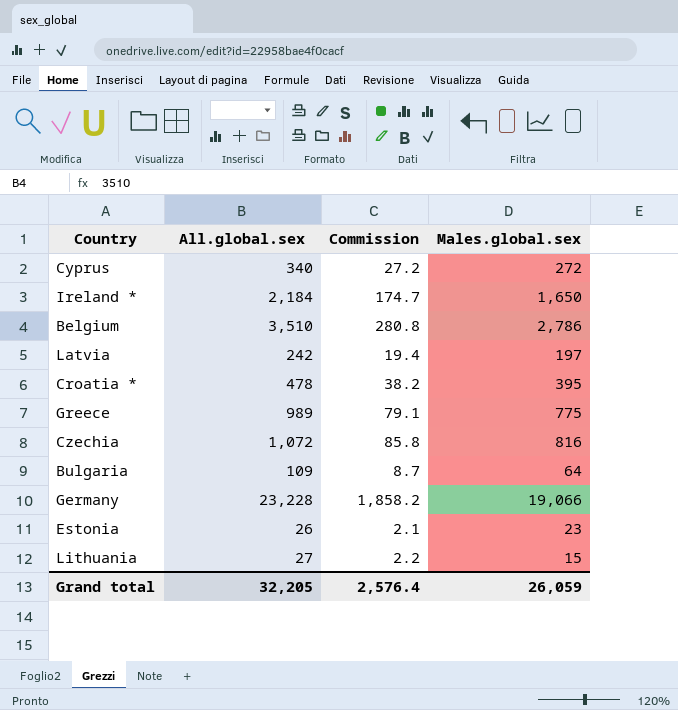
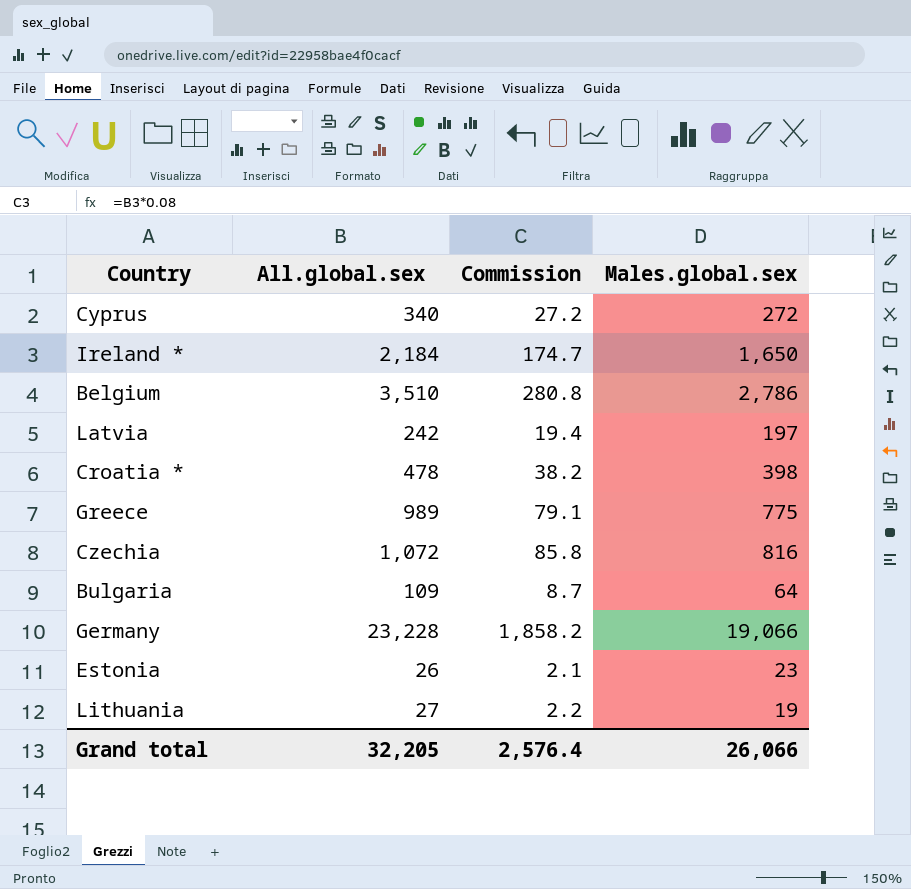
Croatia * | Males.global.sex: 395 -> 398
Lithuania | Males.global.sex: 15 -> 19
Grand total | Males.global.sex: 26,059 -> 26,066

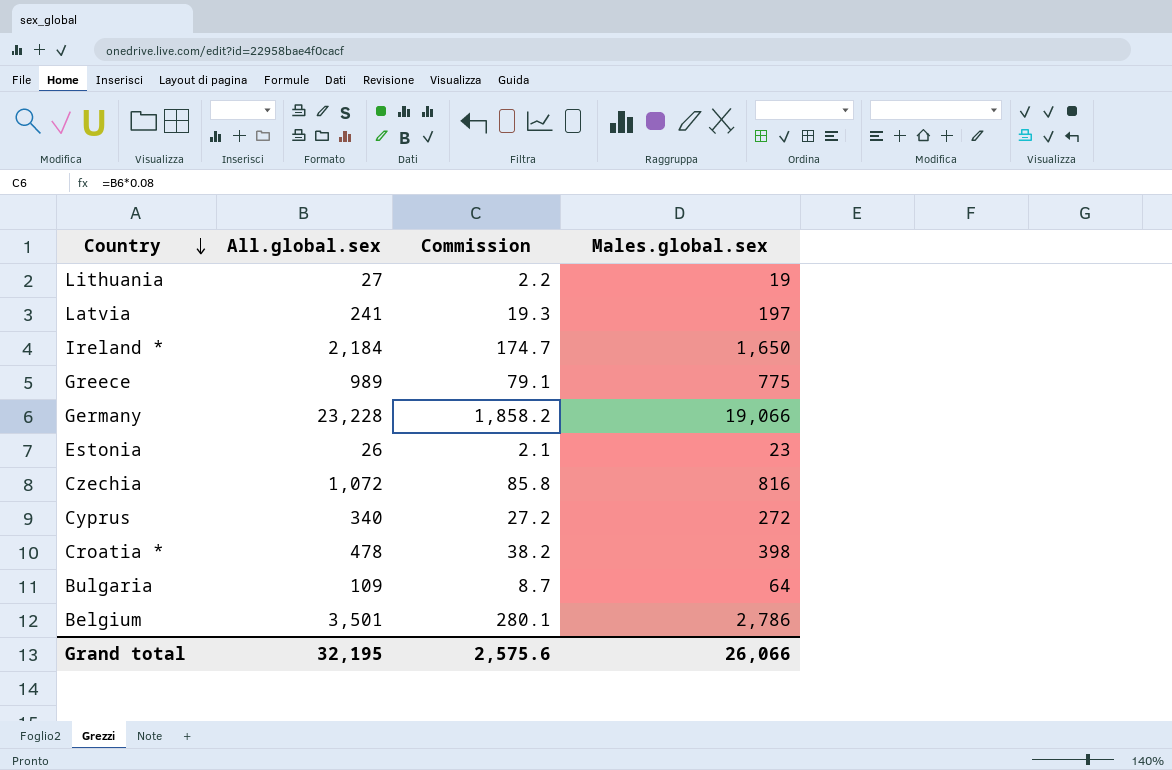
row order: none -> Country descending
Latvia | All.global.sex: 242 -> 241
Latvia | Commission: 19.4 -> 19.3
Belgium | All.global.sex: 3,510 -> 3,501
Belgium | Commission: 280.8 -> 280.1
Grand total | All.global.sex: 32,205 -> 32,195
Grand total | Commission: 2,576.4 -> 2,575.6

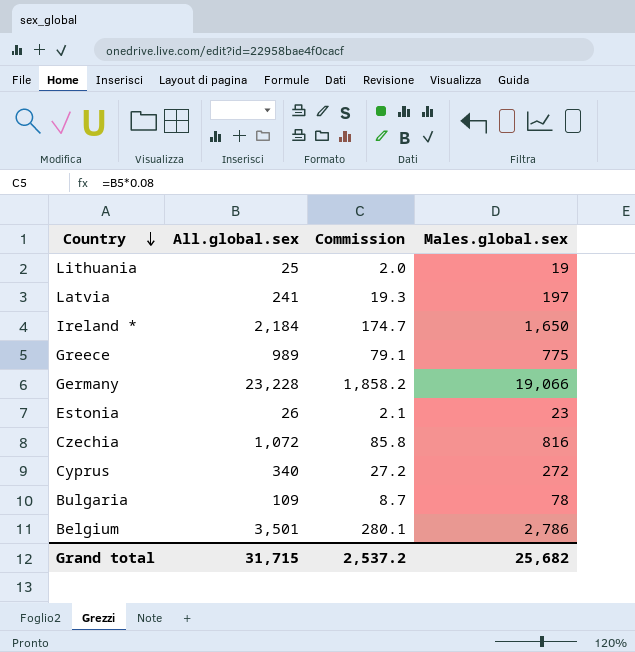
row Croatia *: 478 | 38.2 | 398 -> none
Lithuania | All.global.sex: 27 -> 25
Lithuania | Commission: 2.2 -> 2.0
Bulgaria | Males.global.sex: 64 -> 78
Grand total | All.global.sex: 32,195 -> 31,715
Grand total | Commission: 2,575.6 -> 2,537.2
Grand total | Males.global.sex: 26,066 -> 25,682

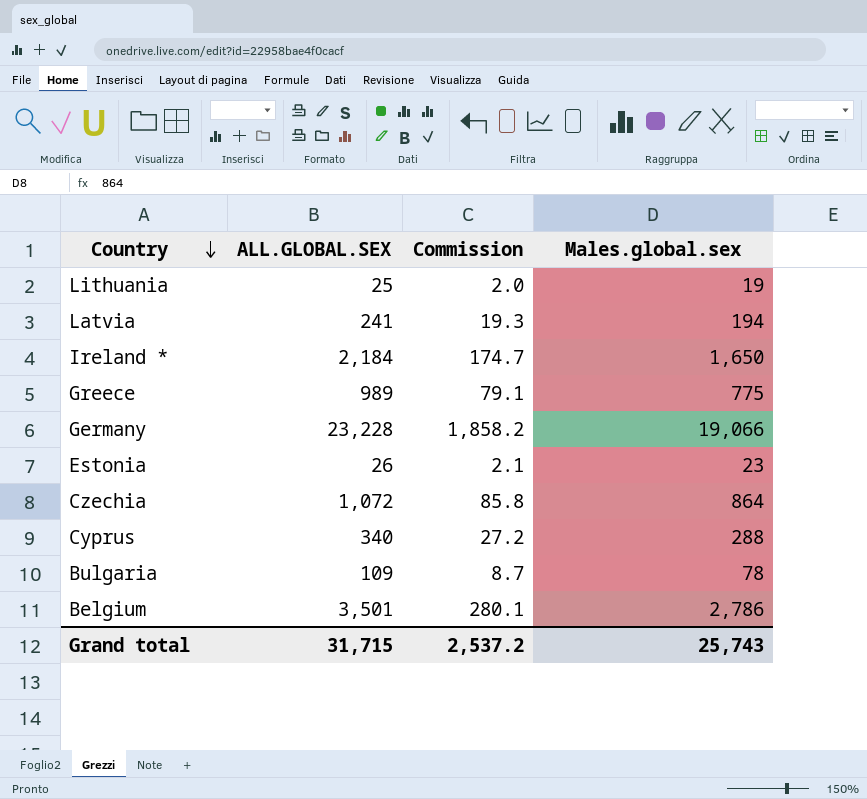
column name: All.global.sex -> ALL.GLOBAL.SEX
Latvia | Males.global.sex: 197 -> 194
Czechia | Males.global.sex: 816 -> 864
Cyprus | Males.global.sex: 272 -> 288
Grand total | Males.global.sex: 25,682 -> 25,743

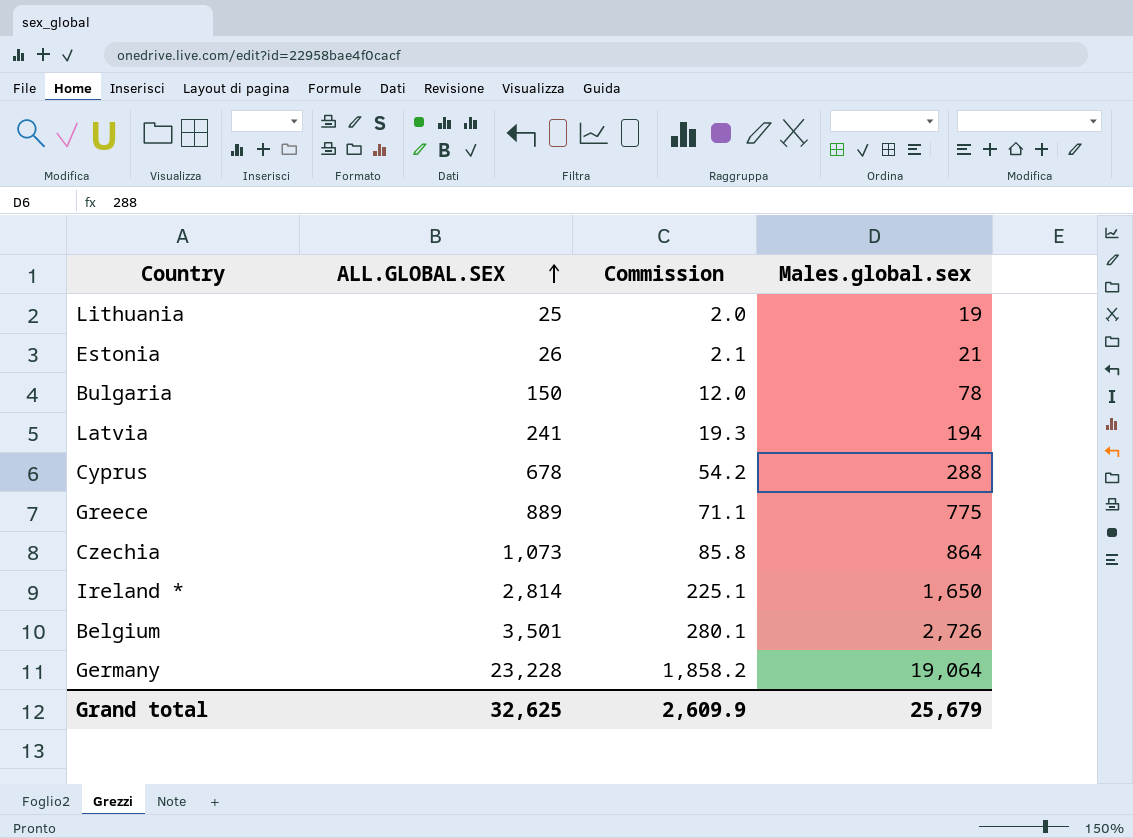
row order: Country descending -> ALL.GLOBAL.SEX ascending
Estonia | Males.global.sex: 23 -> 21
Bulgaria | ALL.GLOBAL.SEX: 109 -> 150
Bulgaria | Commission: 8.7 -> 12.0
Cyprus | ALL.GLOBAL.SEX: 340 -> 678
Cyprus | Commission: 27.2 -> 54.2
Greece | ALL.GLOBAL.SEX: 989 -> 889
Greece | Commission: 79.1 -> 71.1
Czechia | ALL.GLOBAL.SEX: 1,072 -> 1,073
Ireland * | ALL.GLOBAL.SEX: 2,184 -> 2,814
Ireland * | Commission: 174.7 -> 225.1
Belgium | Males.global.sex: 2,786 -> 2,726
Germany | Males.global.sex: 19,066 -> 19,064
Grand total | ALL.GLOBAL.SEX: 31,715 -> 32,625
Grand total | Commission: 2,537.2 -> 2,609.9
Grand total | Males.global.sex: 25,743 -> 25,679

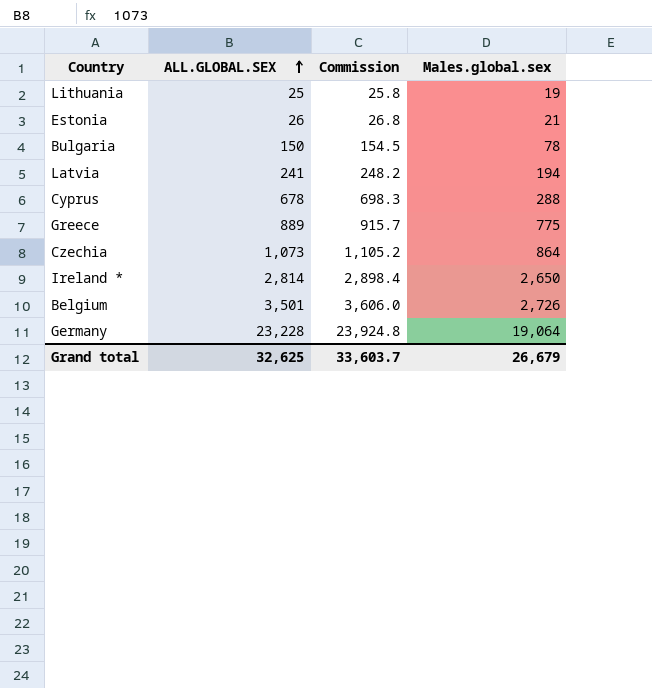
column Commission | formula: [ALL.GLOBAL.SEX] * 0.08 -> [ALL.GLOBAL.SEX] * 1.03
Ireland * | Males.global.sex: 1,650 -> 2,650
Grand total | Commission: 2,609.9 -> 33,603.7
Grand total | Males.global.sex: 25,679 -> 26,679

